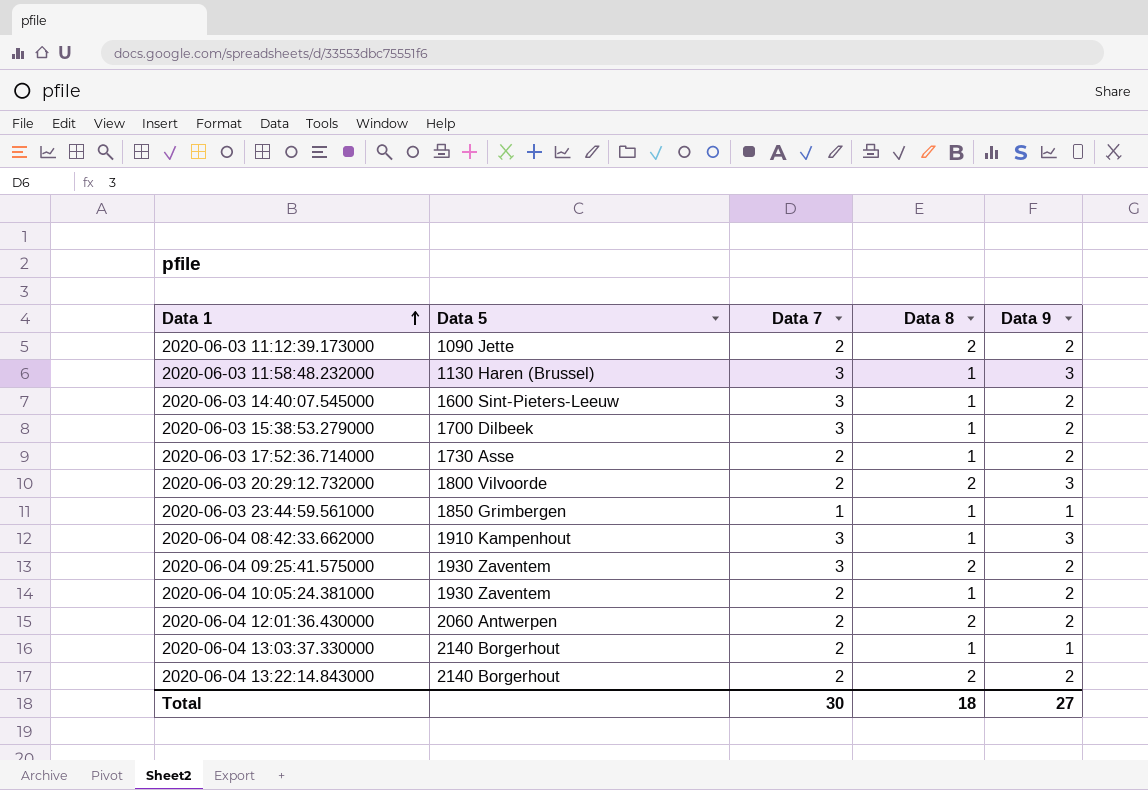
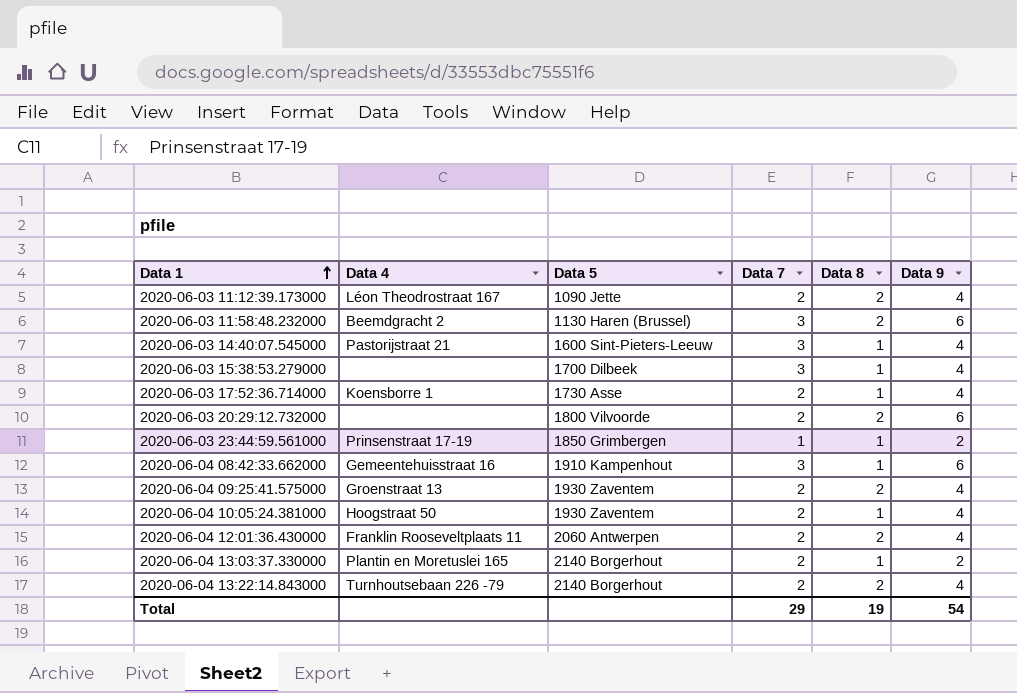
column Data 4 | position: none -> 2
2020-06-03 11:12:39.173000 | Data 9: 2 -> 4
2020-06-03 11:58:48.232000 | Data 8: 1 -> 2
2020-06-03 11:58:48.232000 | Data 9: 3 -> 6
2020-06-03 14:40:07.545000 | Data 9: 2 -> 4
2020-06-03 15:38:53.279000 | Data 9: 2 -> 4
2020-06-03 17:52:36.714000 | Data 9: 2 -> 4
2020-06-03 20:29:12.732000 | Data 9: 3 -> 6
2020-06-03 23:44:59.561000 | Data 9: 1 -> 2
2020-06-04 08:42:33.662000 | Data 9: 3 -> 6
2020-06-04 09:25:41.575000 | Data 7: 3 -> 2
2020-06-04 09:25:41.575000 | Data 9: 2 -> 4
2020-06-04 10:05:24.381000 | Data 9: 2 -> 4
2020-06-04 12:01:36.430000 | Data 9: 2 -> 4
2020-06-04 13:03:37.330000 | Data 9: 1 -> 2
2020-06-04 13:22:14.843000 | Data 9: 2 -> 4
Total | Data 7: 30 -> 29
Total | Data 8: 18 -> 19
Total | Data 9: 27 -> 54

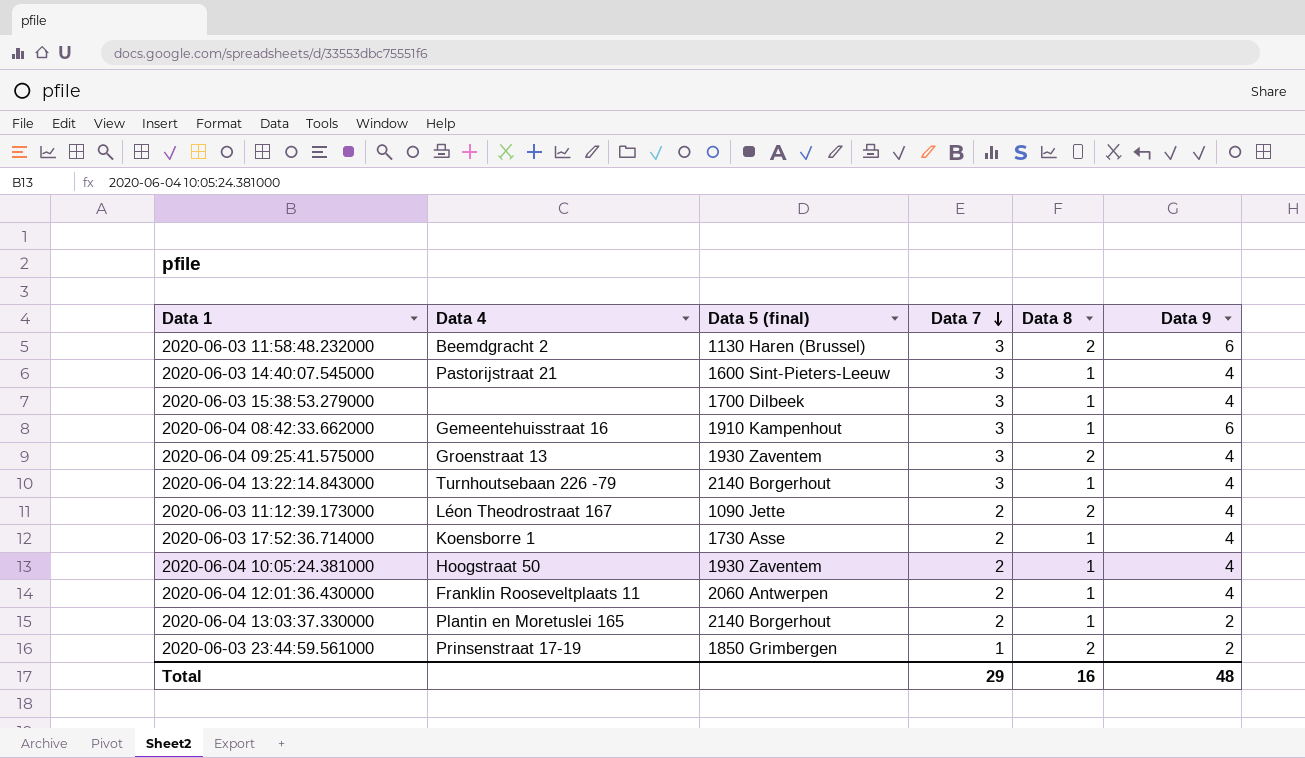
row order: Data 1 ascending -> Data 7 descending
column name: Data 5 -> Data 5 (final)
row 2020-06-03 20:29:12.732000: none | 1800 Vilvoorde | 2 | 2 | 6 -> none
2020-06-04 09:25:41.575000 | Data 7: 2 -> 3
2020-06-04 13:22:14.843000 | Data 7: 2 -> 3
2020-06-04 13:22:14.843000 | Data 8: 2 -> 1
2020-06-04 12:01:36.430000 | Data 8: 2 -> 1
2020-06-03 23:44:59.561000 | Data 8: 1 -> 2
Total | Data 8: 19 -> 16
Total | Data 9: 54 -> 48

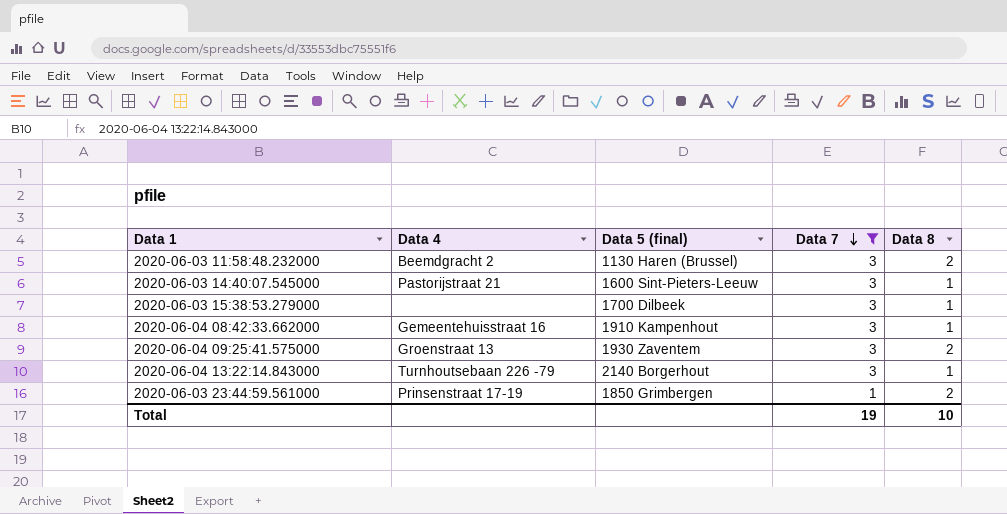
filter: none -> Data 7 != 2
column Data 9 | position: 6 -> none
Total | Data 7: 29 -> 19
Total | Data 8: 16 -> 10

